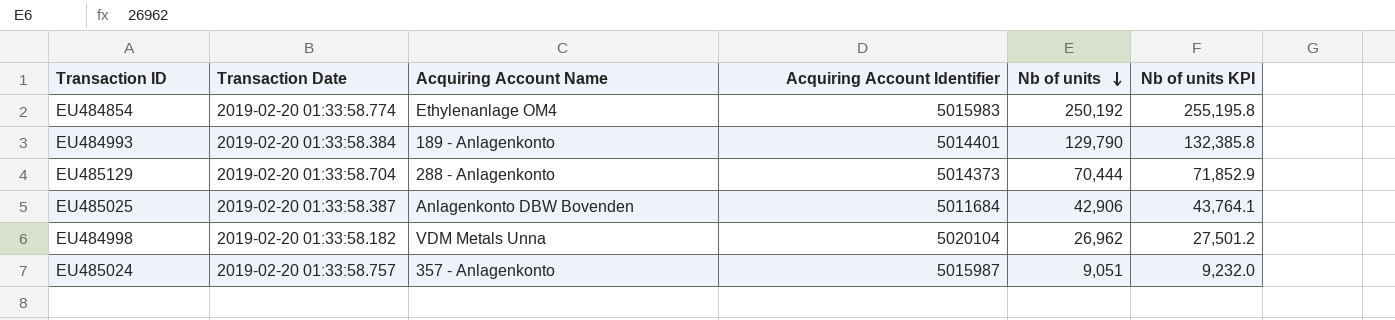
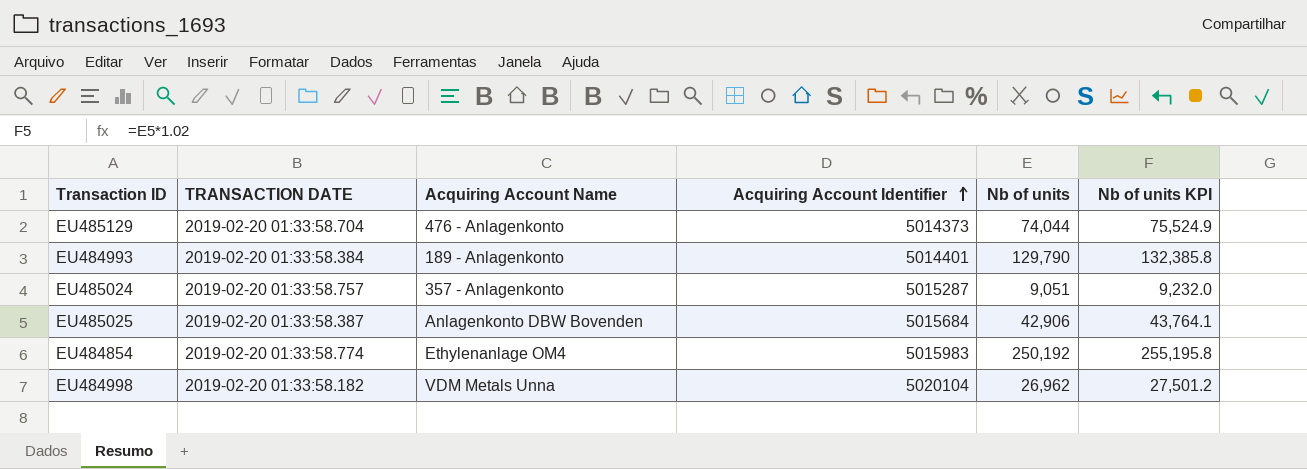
row order: Nb of units descending -> Acquiring Account Identifier ascending
column name: Transaction Date -> TRANSACTION DATE
EU485129 | Acquiring Account Name: 288 - Anlagenkonto -> 476 - Anlagenkonto
EU485129 | Nb of units: 70,444 -> 74,044
EU485129 | Nb of units KPI: 71,852.9 -> 75,524.9
EU485024 | Acquiring Account Identifier: 5015987 -> 5015287
EU485025 | Acquiring Account Identifier: 5011684 -> 5015684

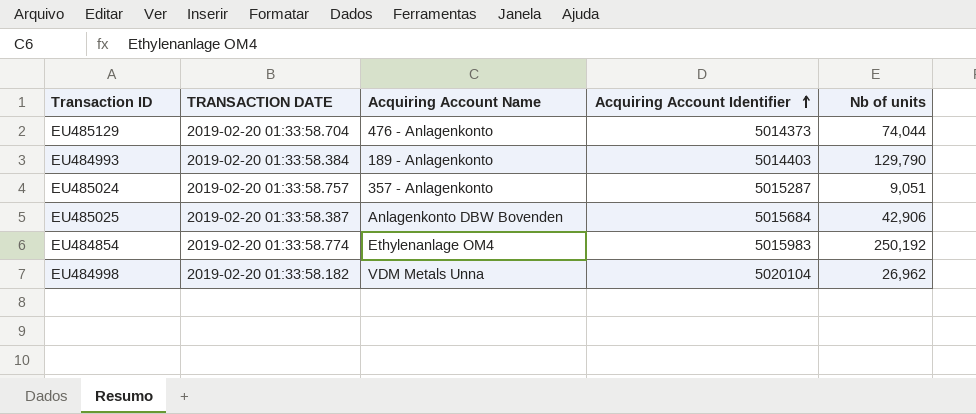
column Nb of units KPI | formula: [Nb of units] * 1.02 -> none
EU484993 | Acquiring Account Identifier: 5014401 -> 5014403

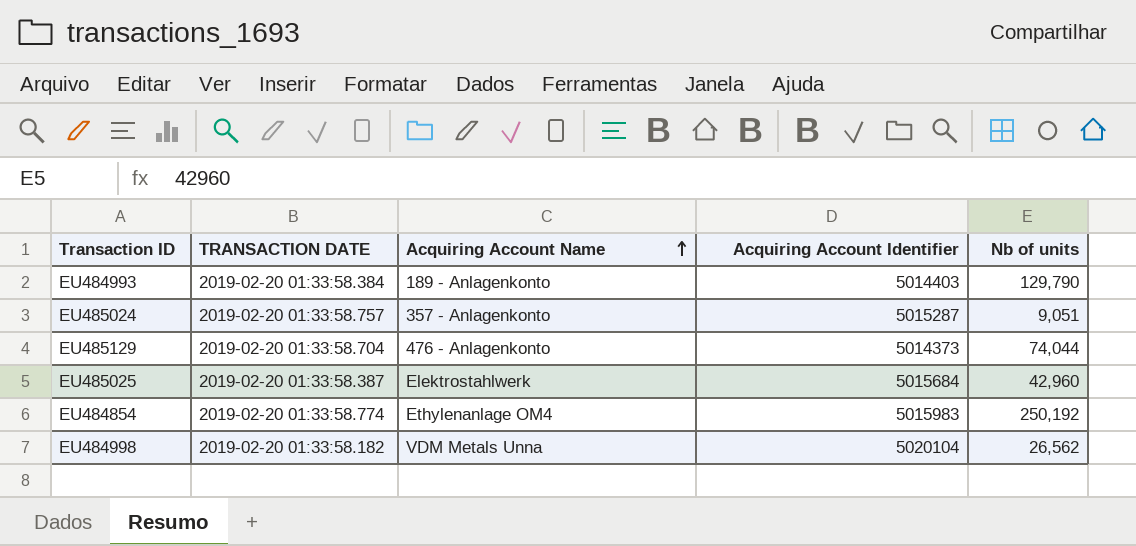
row order: Acquiring Account Identifier ascending -> Acquiring Account Name ascending
EU485025 | Acquiring Account Name: Anlagenkonto DBW Bovenden -> Elektrostahlwerk
EU485025 | Nb of units: 42,906 -> 42,960
EU484998 | Nb of units: 26,962 -> 26,562

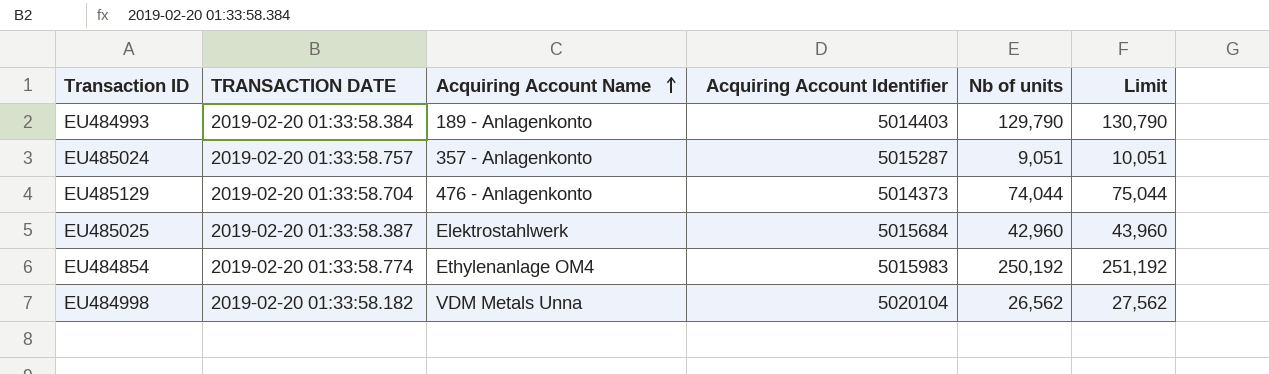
column Limit | formula: none -> [Nb of units] + 1000

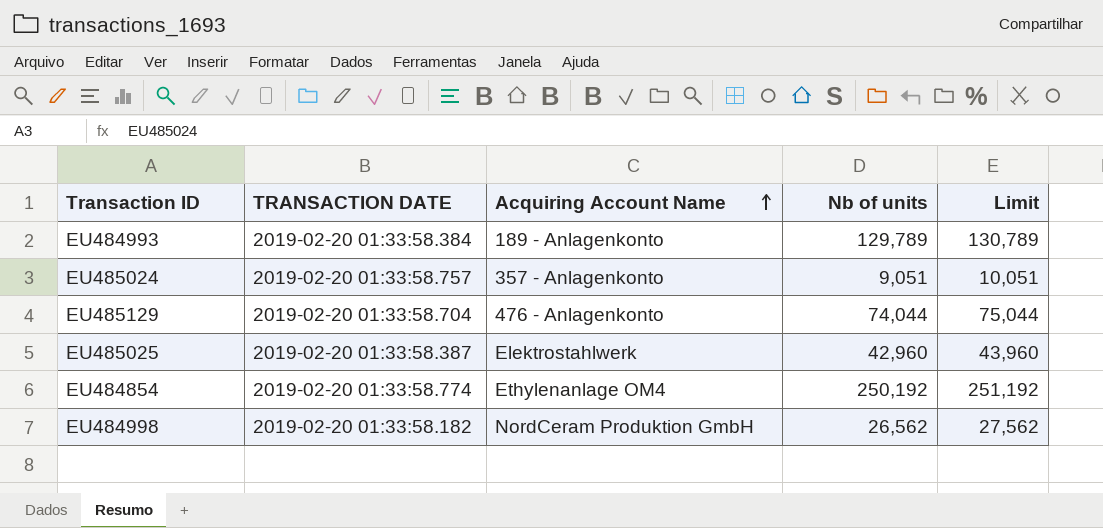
column Acquiring Account Identifier | position: 4 -> none
EU484993 | Nb of units: 129,790 -> 129,789
EU484993 | Limit: 130,790 -> 130,789
EU484998 | Acquiring Account Name: VDM Metals Unna -> NordCeram Produktion GmbH

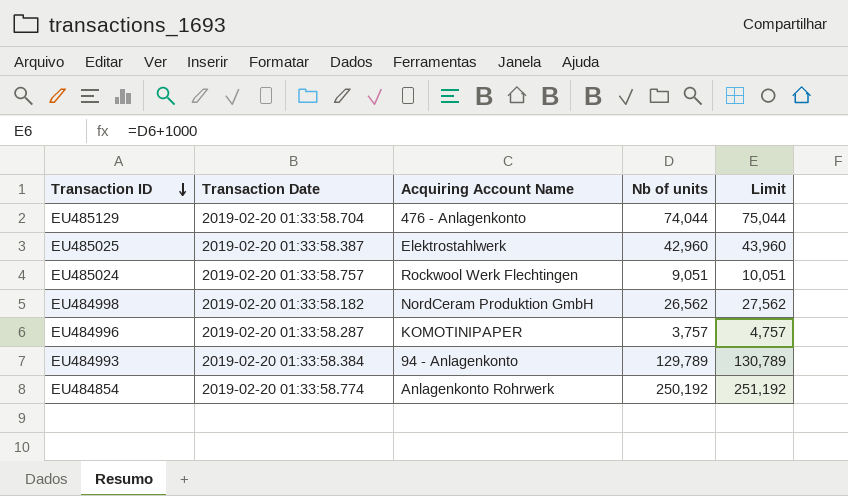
row order: Acquiring Account Name ascending -> Transaction ID descending
column name: TRANSACTION DATE -> Transaction Date
EU485024 | Acquiring Account Name: 357 - Anlagenkonto -> Rockwool Werk Flechtingen
row EU484996: none -> 2019-02-20 01:33:58.287 | KOMOTINIPAPER | 3,757 | 4,757
EU484993 | Acquiring Account Name: 189 - Anlagenkonto -> 94 - Anlagenkonto
EU484854 | Acquiring Account Name: Ethylenanlage OM4 -> Anlagenkonto Rohrwerk

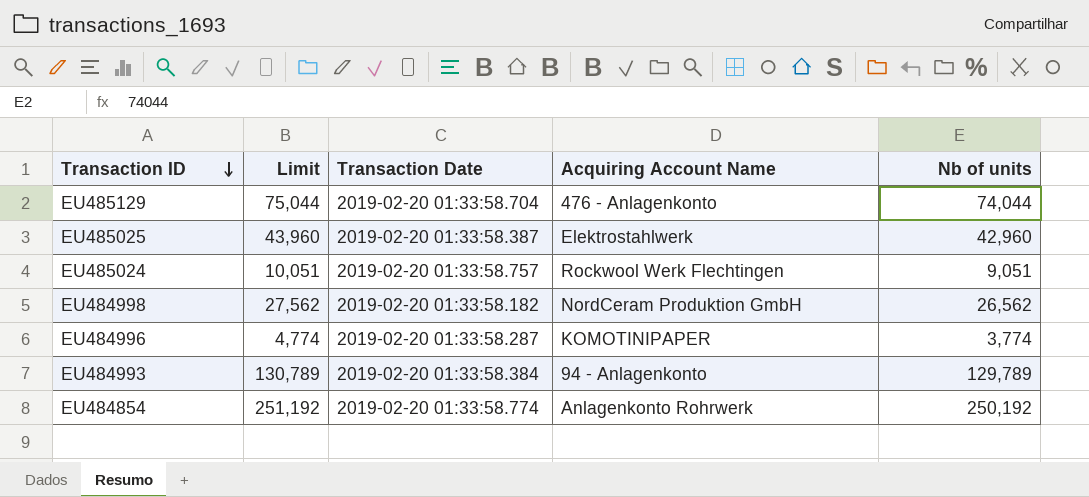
column Limit | position: 5 -> 2
EU484996 | Limit: 4,757 -> 4,774
EU484996 | Nb of units: 3,757 -> 3,774

